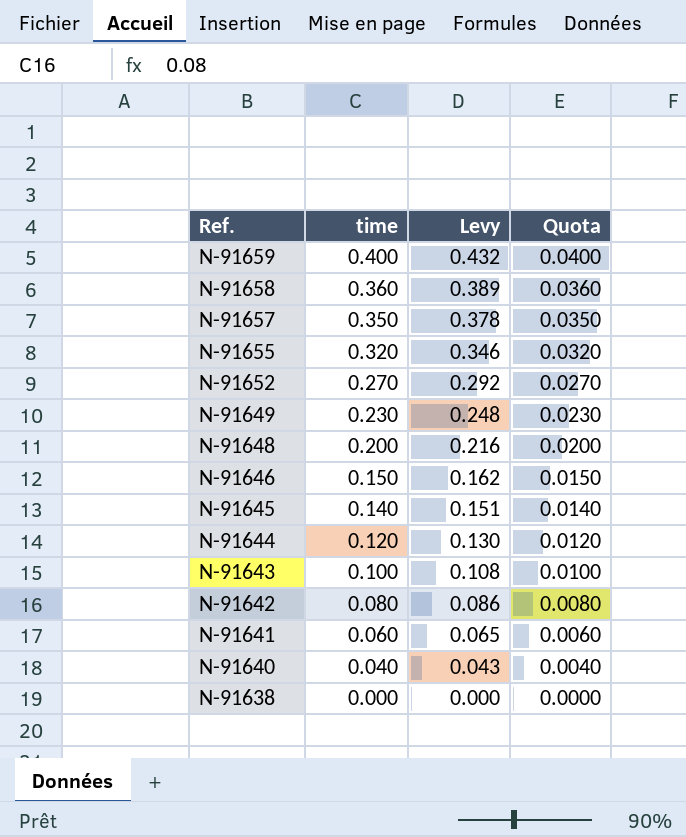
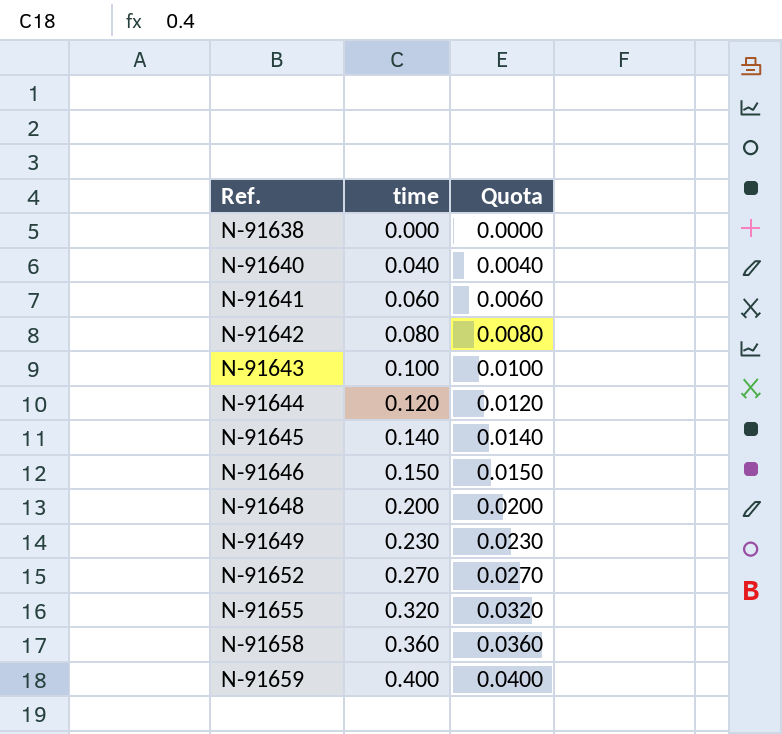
row order: Ref. descending -> Ref. ascending
column Levy | formula: [time] * 1.08 -> none
row N-91657: 0.350 | 0.378 | 0.0350 -> none

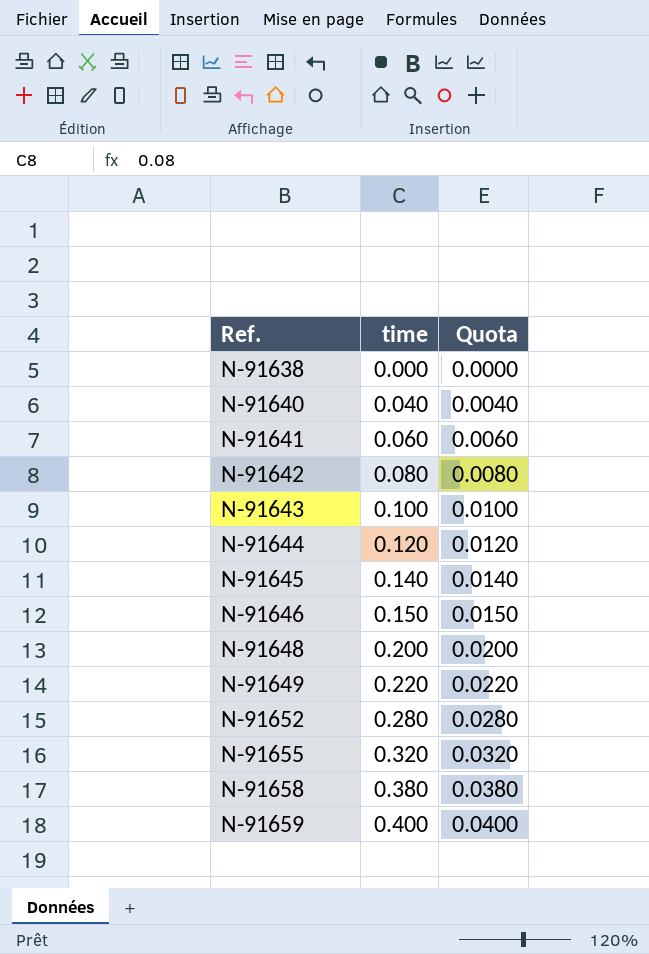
N-91649 | time: 0.230 -> 0.220
N-91649 | Quota: 0.0230 -> 0.0220
N-91652 | time: 0.270 -> 0.280
N-91652 | Quota: 0.0270 -> 0.0280
N-91658 | time: 0.360 -> 0.380
N-91658 | Quota: 0.0360 -> 0.0380

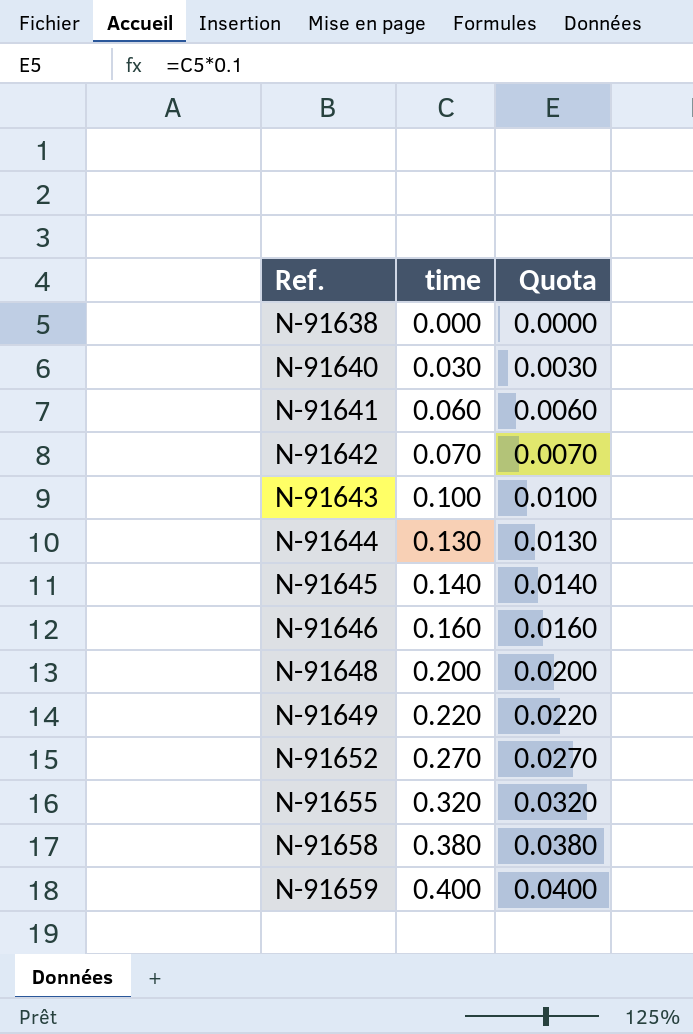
N-91640 | time: 0.040 -> 0.030
N-91640 | Quota: 0.0040 -> 0.0030
N-91642 | time: 0.080 -> 0.070
N-91642 | Quota: 0.0080 -> 0.0070
N-91644 | time: 0.120 -> 0.130
N-91644 | Quota: 0.0120 -> 0.0130
N-91646 | time: 0.150 -> 0.160
N-91646 | Quota: 0.0150 -> 0.0160
N-91652 | time: 0.280 -> 0.270
N-91652 | Quota: 0.0280 -> 0.0270

